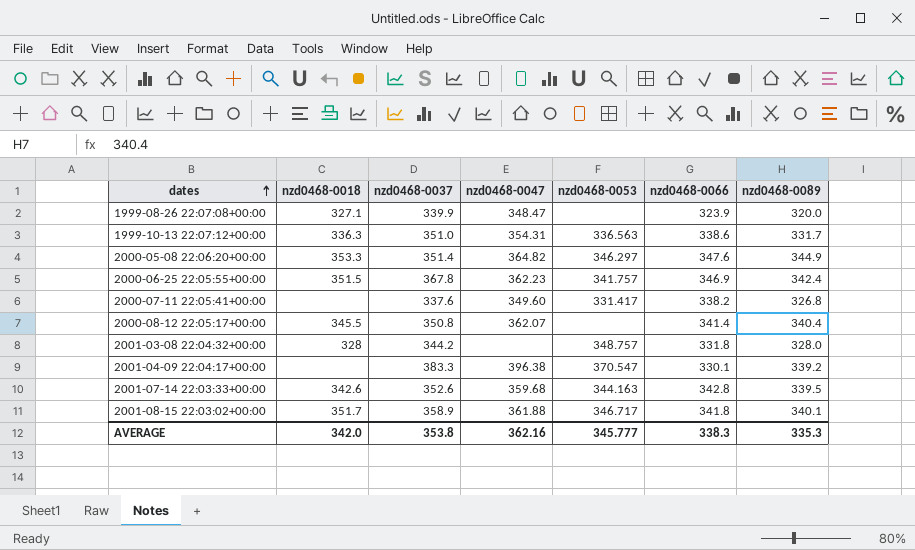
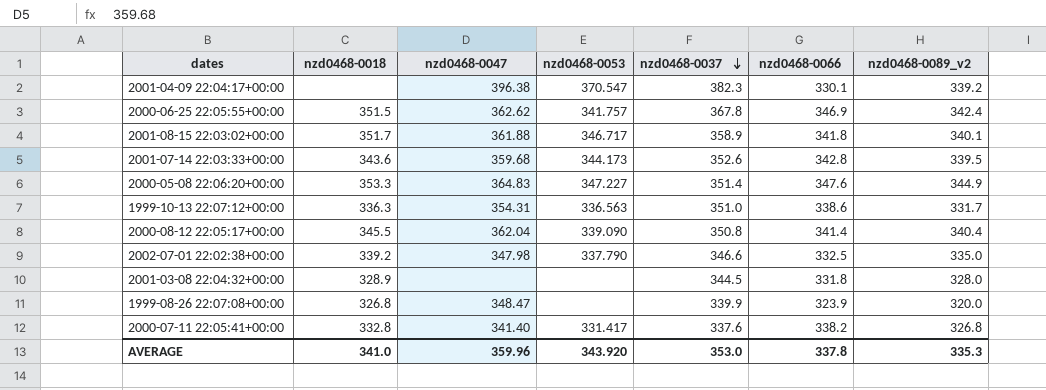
row order: dates ascending -> nzd0468-0037 descending
column nzd0468-0037 | position: 3 -> 5
column name: nzd0468-0089 -> nzd0468-0089_v2
2001-04-09 22:04:17+00:00 | nzd0468-0037: 383.3 -> 382.3
2000-06-25 22:05:55+00:00 | nzd0468-0047: 362.23 -> 362.62
2001-07-14 22:03:33+00:00 | nzd0468-0018: 342.6 -> 343.6
2001-07-14 22:03:33+00:00 | nzd0468-0053: 344.163 -> 344.173
2000-05-08 22:06:20+00:00 | nzd0468-0047: 364.82 -> 364.83
2000-05-08 22:06:20+00:00 | nzd0468-0053: 346.297 -> 347.227
2000-08-12 22:05:17+00:00 | nzd0468-0047: 362.07 -> 362.04
2000-08-12 22:05:17+00:00 | nzd0468-0053: none -> 339.090
row 2002-07-01 22:02:38+00:00: none -> 339.2 | 347.98 | 337.790 | 346.6 | 332.5 | 335.0
2001-03-08 22:04:32+00:00 | nzd0468-0018: 328 -> 328.9
2001-03-08 22:04:32+00:00 | nzd0468-0053: 348.757 -> none
2001-03-08 22:04:32+00:00 | nzd0468-0037: 344.2 -> 344.5
1999-08-26 22:07:08+00:00 | nzd0468-0018: 327.1 -> 326.8
2000-07-11 22:05:41+00:00 | nzd0468-0018: none -> 332.8
2000-07-11 22:05:41+00:00 | nzd0468-0047: 349.60 -> 341.40
AVERAGE | nzd0468-0018: 342.0 -> 341.0
AVERAGE | nzd0468-0047: 362.16 -> 359.96
AVERAGE | nzd0468-0053: 345.777 -> 343.920
AVERAGE | nzd0468-0037: 353.8 -> 353.0
AVERAGE | nzd0468-0066: 338.3 -> 337.8

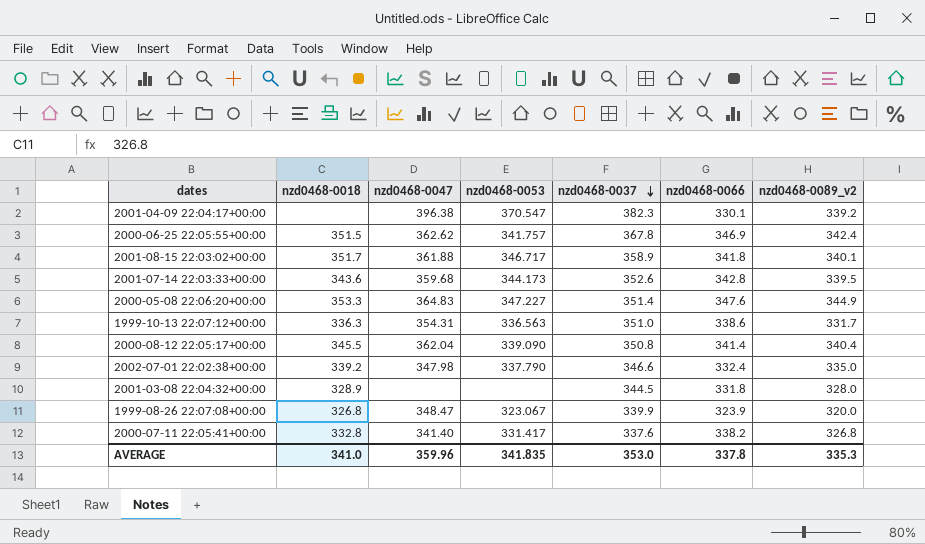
2002-07-01 22:02:38+00:00 | nzd0468-0066: 332.5 -> 332.4
1999-08-26 22:07:08+00:00 | nzd0468-0053: none -> 323.067
AVERAGE | nzd0468-0053: 343.920 -> 341.835

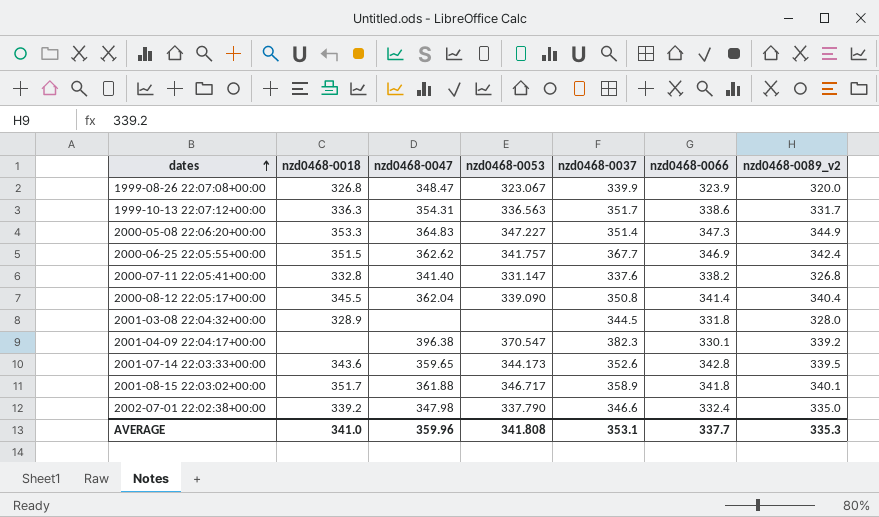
row order: nzd0468-0037 descending -> dates ascending
1999-10-13 22:07:12+00:00 | nzd0468-0037: 351.0 -> 351.7
2000-05-08 22:06:20+00:00 | nzd0468-0066: 347.6 -> 347.3
2000-06-25 22:05:55+00:00 | nzd0468-0037: 367.8 -> 367.7
2000-07-11 22:05:41+00:00 | nzd0468-0053: 331.417 -> 331.147
2001-07-14 22:03:33+00:00 | nzd0468-0047: 359.68 -> 359.65
AVERAGE | nzd0468-0053: 341.835 -> 341.808
AVERAGE | nzd0468-0037: 353.0 -> 353.1
AVERAGE | nzd0468-0066: 337.8 -> 337.7

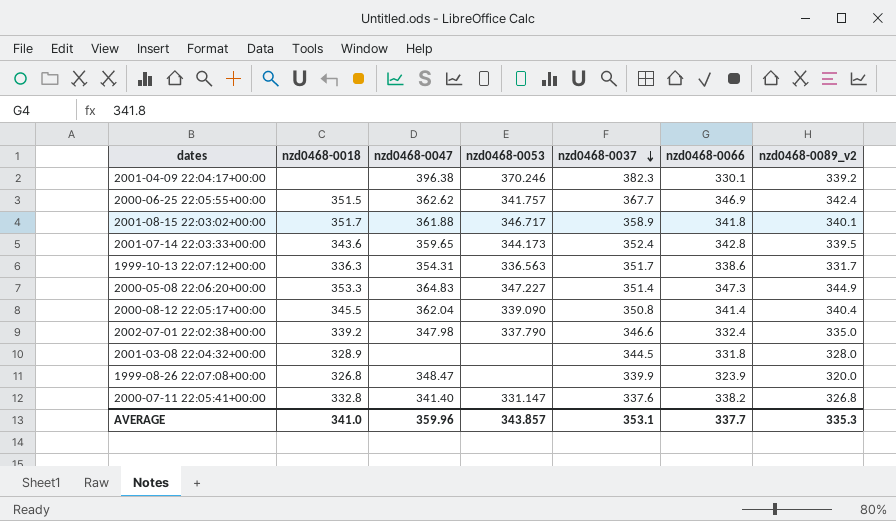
row order: dates ascending -> nzd0468-0037 descending
2001-04-09 22:04:17+00:00 | nzd0468-0053: 370.547 -> 370.246
2001-07-14 22:03:33+00:00 | nzd0468-0037: 352.6 -> 352.4
1999-08-26 22:07:08+00:00 | nzd0468-0053: 323.067 -> none
AVERAGE | nzd0468-0053: 341.808 -> 343.857

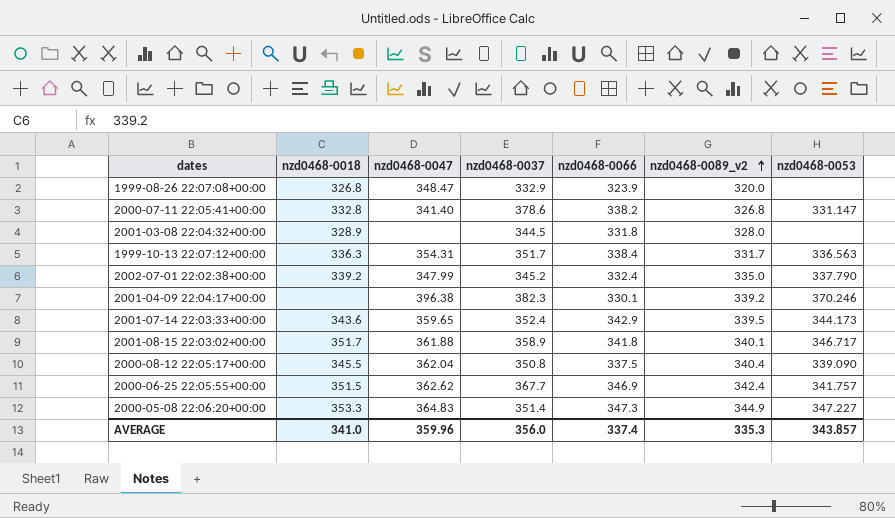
row order: nzd0468-0037 descending -> nzd0468-0089_v2 ascending
column nzd0468-0053 | position: 4 -> 7
1999-08-26 22:07:08+00:00 | nzd0468-0037: 339.9 -> 332.9
2000-07-11 22:05:41+00:00 | nzd0468-0037: 337.6 -> 378.6
1999-10-13 22:07:12+00:00 | nzd0468-0066: 338.6 -> 338.4
2002-07-01 22:02:38+00:00 | nzd0468-0047: 347.98 -> 347.99
2002-07-01 22:02:38+00:00 | nzd0468-0037: 346.6 -> 345.2
2001-07-14 22:03:33+00:00 | nzd0468-0066: 342.8 -> 342.9
2000-08-12 22:05:17+00:00 | nzd0468-0066: 341.4 -> 337.5
AVERAGE | nzd0468-0037: 353.1 -> 356.0
AVERAGE | nzd0468-0066: 337.7 -> 337.4

